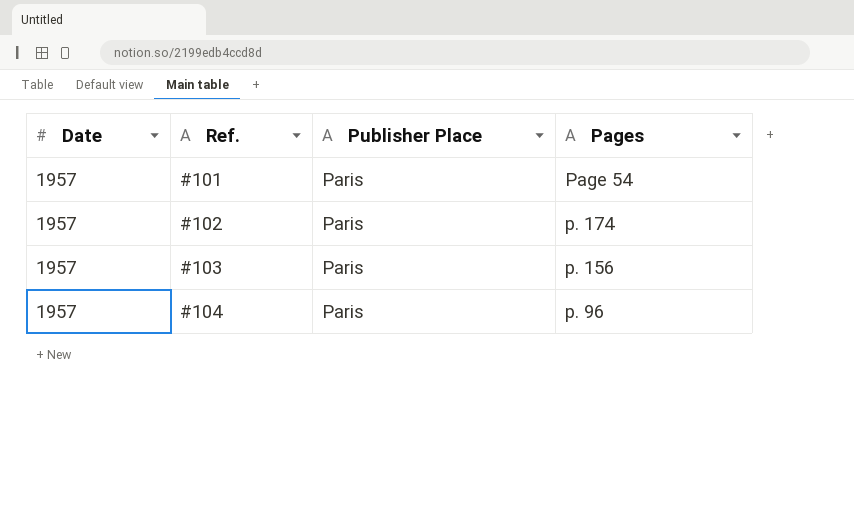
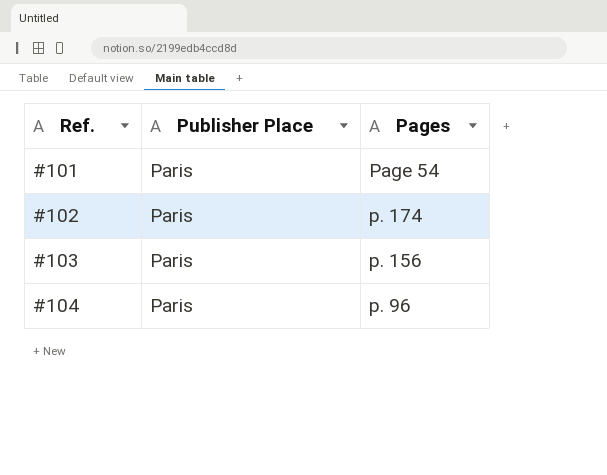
column Date | position: 1 -> none

